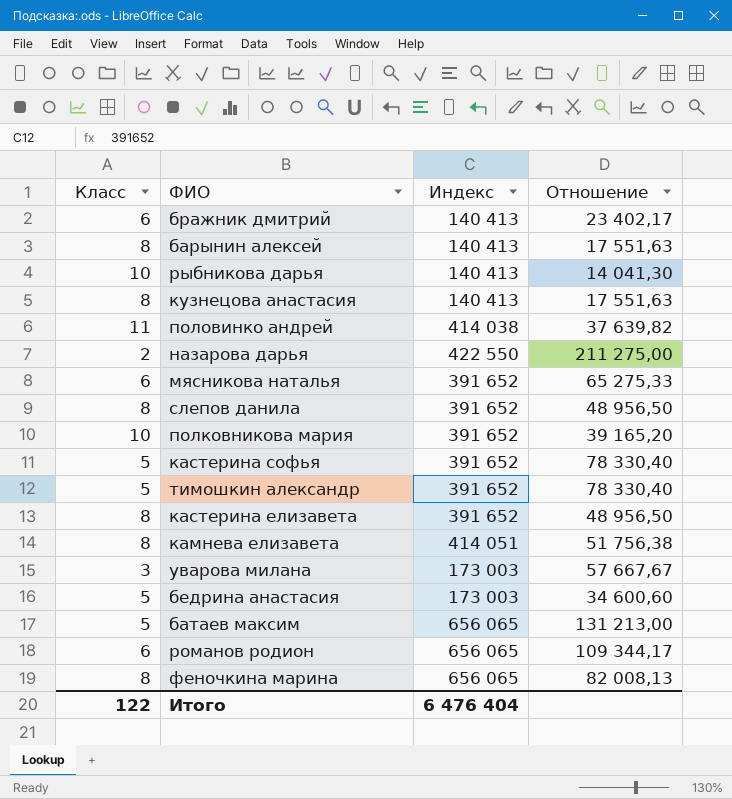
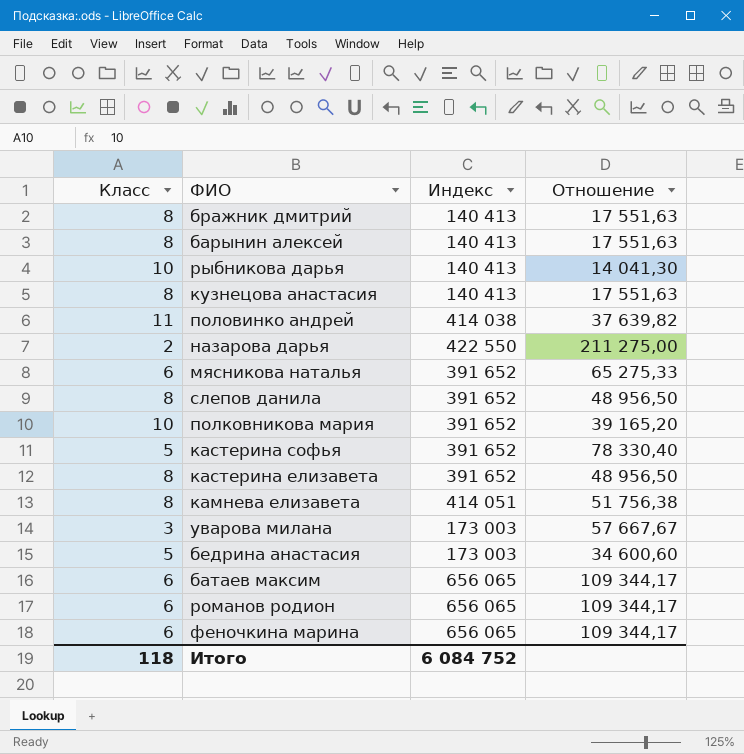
row тимошкин александр: 5 | 391 652 | 78 330,40 -> none
бражник дмитрий | Класс: 6 -> 8
бражник дмитрий | Отношение: 23 402,17 -> 17 551,63
батаев максим | Класс: 5 -> 6
батаев максим | Отношение: 131 213,00 -> 109 344,17
феночкина марина | Класс: 8 -> 6
феночкина марина | Отношение: 82 008,13 -> 109 344,17
Итого | Класс: 122 -> 118
Итого | Индекс: 6 476 404 -> 6 084 752

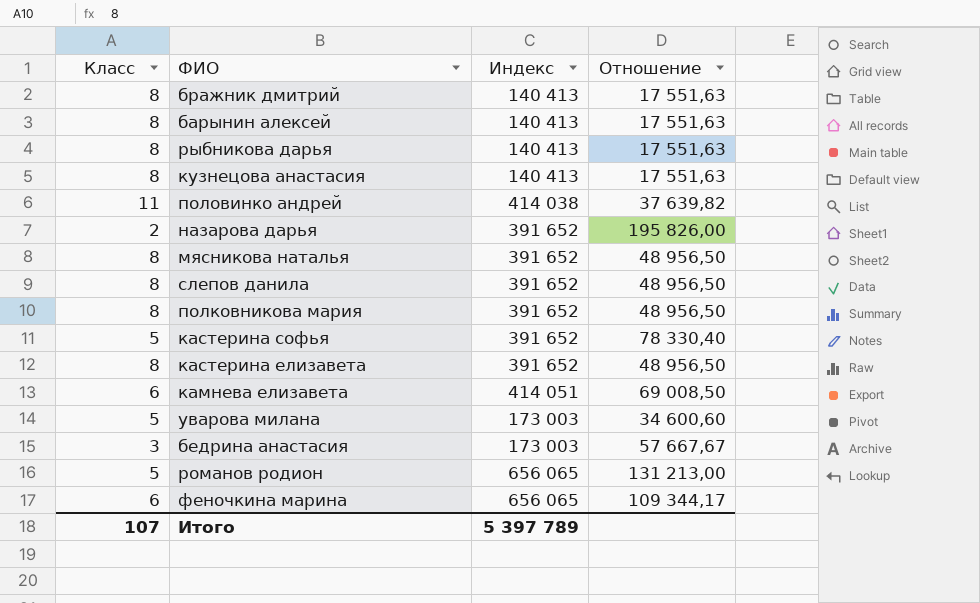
row батаев максим: 6 | 656 065 | 109 344,17 -> none
рыбникова дарья | Класс: 10 -> 8
рыбникова дарья | Отношение: 14 041,30 -> 17 551,63
назарова дарья | Индекс: 422 550 -> 391 652
назарова дарья | Отношение: 211 275,00 -> 195 826,00
мясникова наталья | Класс: 6 -> 8
мясникова наталья | Отношение: 65 275,33 -> 48 956,50
полковникова мария | Класс: 10 -> 8
полковникова мария | Отношение: 39 165,20 -> 48 956,50
камнева елизавета | Класс: 8 -> 6
камнева елизавета | Отношение: 51 756,38 -> 69 008,50
уварова милана | Класс: 3 -> 5
уварова милана | Отношение: 57 667,67 -> 34 600,60
бедрина анастасия | Класс: 5 -> 3
бедрина анастасия | Отношение: 34 600,60 -> 57 667,67
романов родион | Класс: 6 -> 5
романов родион | Отношение: 109 344,17 -> 131 213,00
Итого | Класс: 118 -> 107
Итого | Индекс: 6 084 752 -> 5 397 789

